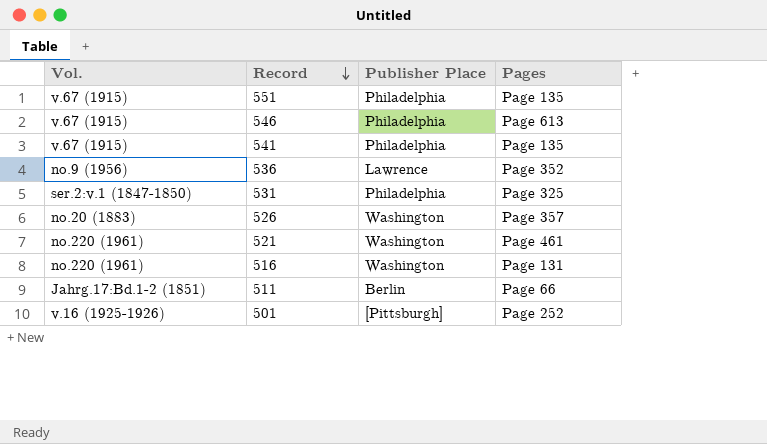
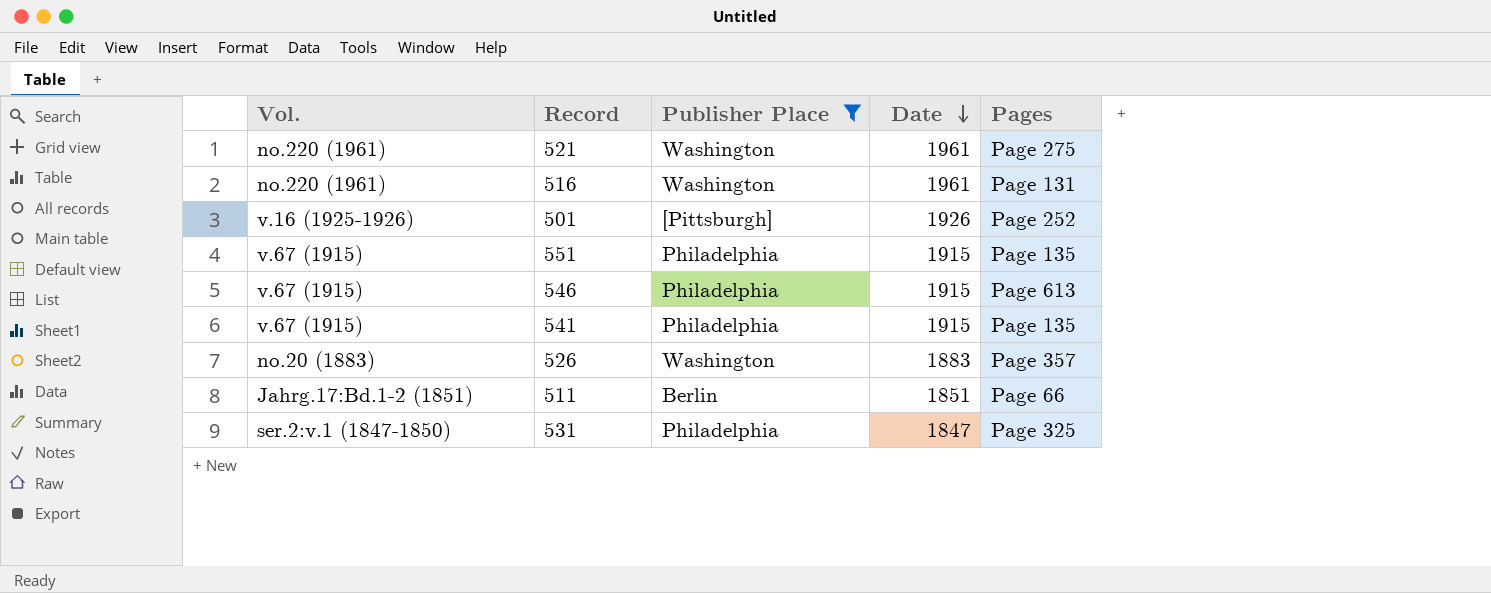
filter: none -> Publisher Place != Lawrence
row order: Record descending -> Date descending
column Date | position: none -> 4
521 | Pages: Page 461 -> Page 275

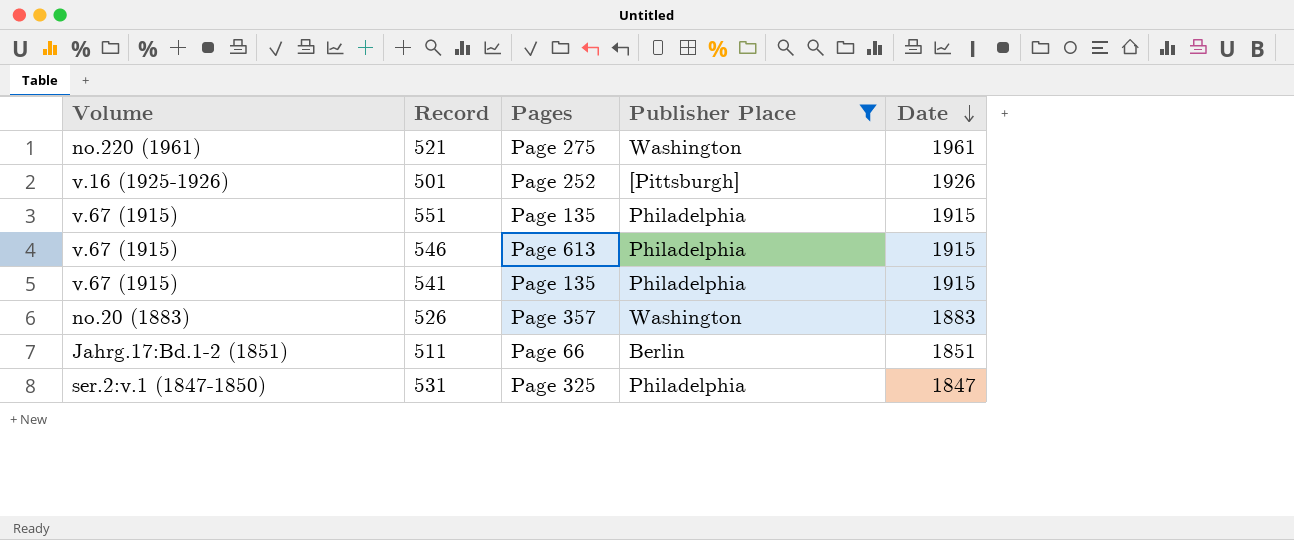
column name: Vol. -> Volume
column Pages | position: 5 -> 3
row 516: no.220 (1961) | Washington | 1961 | Page 131 -> none

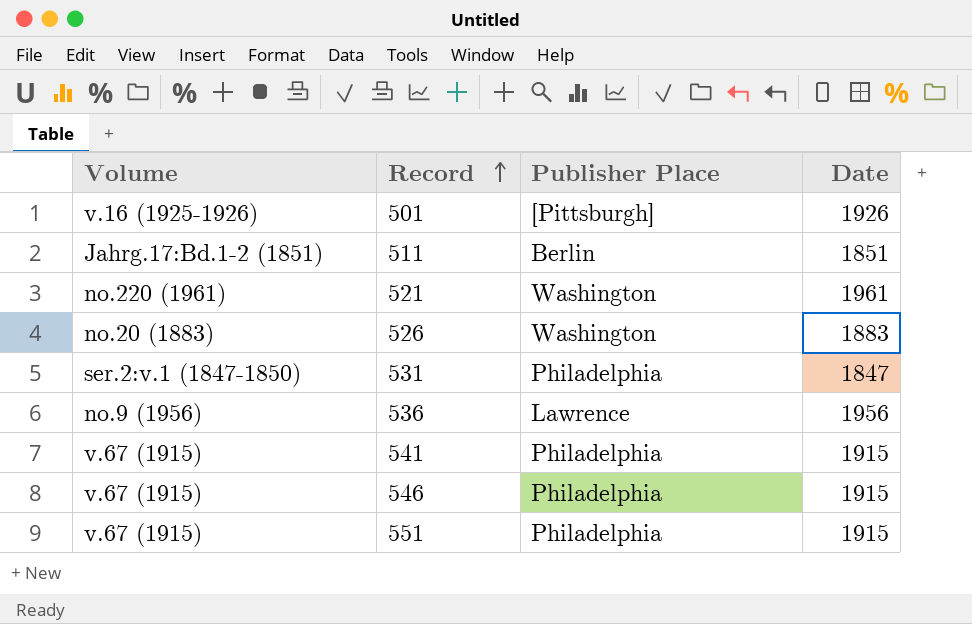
filter: Publisher Place != Lawrence -> none
row order: Date descending -> Record ascending
column Pages | position: 3 -> none

